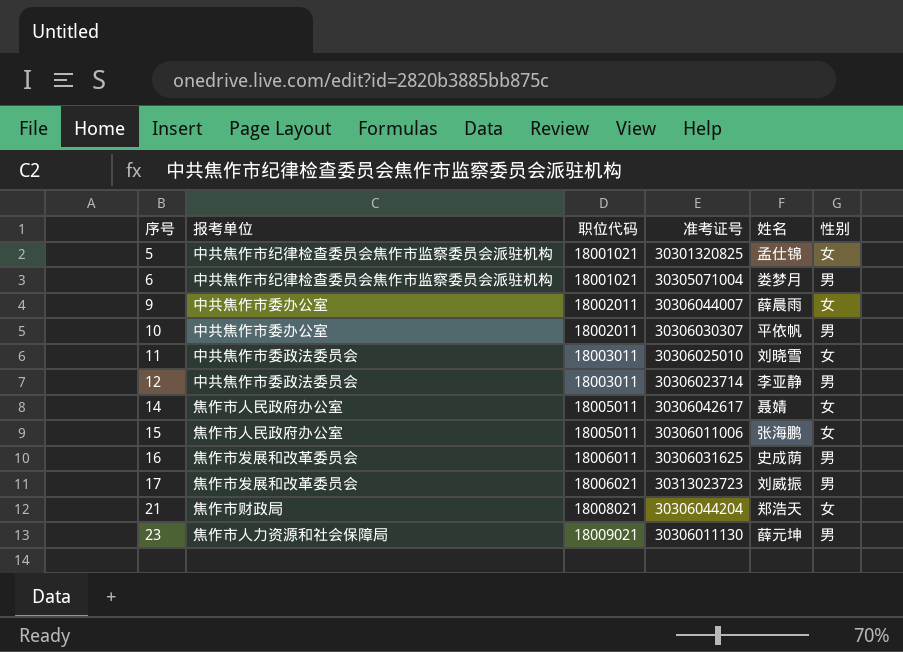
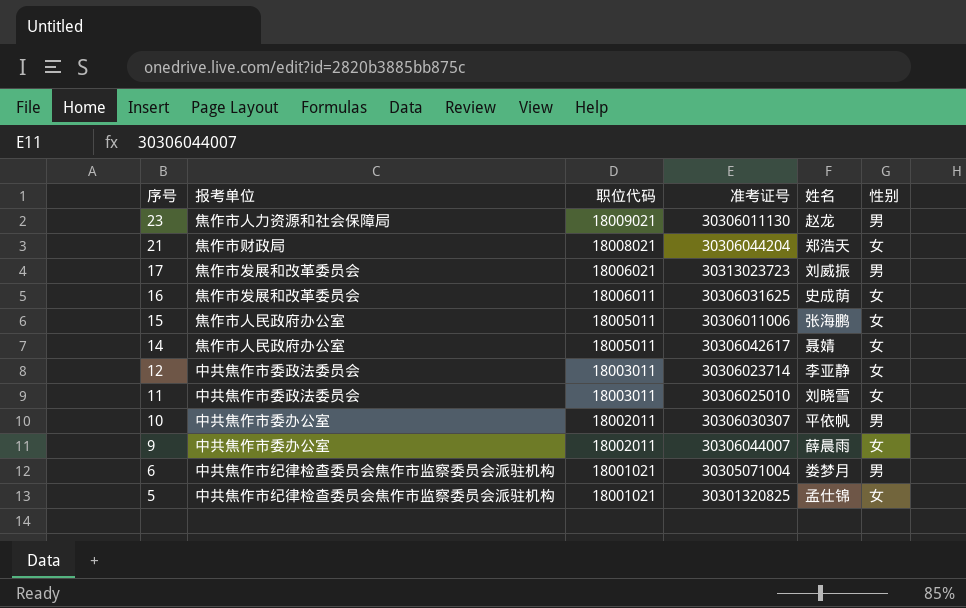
row order: 序号 ascending -> 序号 descending
23 | 姓名: 薛元坤 -> 赵龙
16 | 性别: 男 -> 女
12 | 性别: 男 -> 女

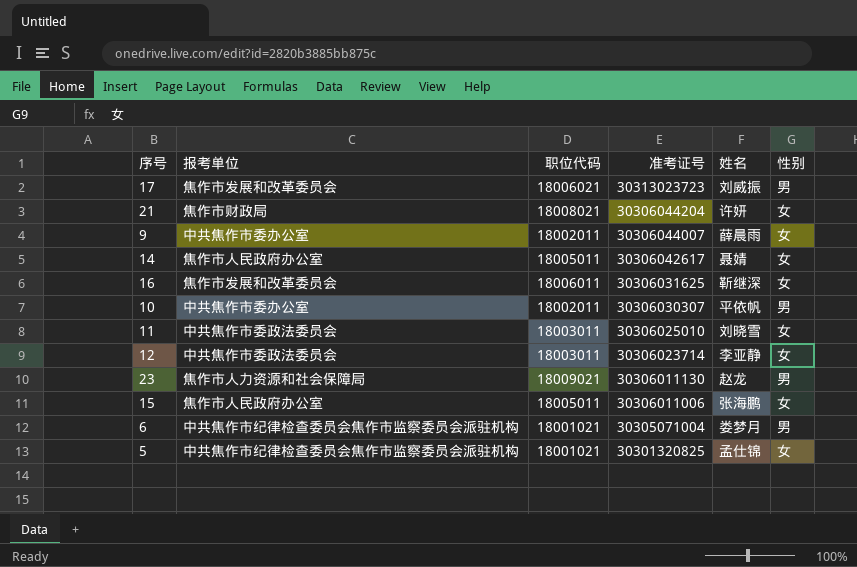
row order: 序号 descending -> 准考证号 descending
21 | 姓名: 郑浩天 -> 许妍
16 | 姓名: 史成荫 -> 靳继深

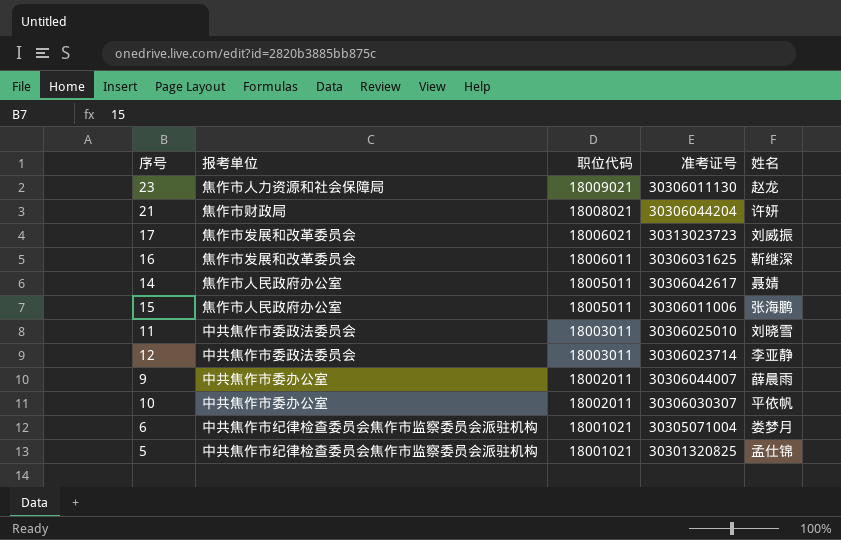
row order: 准考证号 descending -> 职位代码 descending
column 性别 | position: 6 -> none

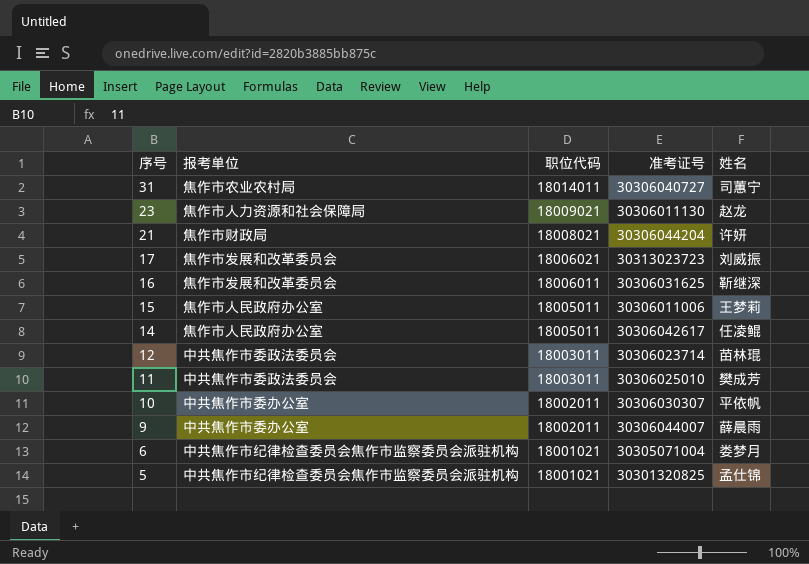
row order: 职位代码 descending -> 序号 descending
row 31: none -> 焦作市农业农村局 | 18014011 | 30306040727 | 司蕙宁
15 | 姓名: 张海鹏 -> 王梦莉
14 | 姓名: 聂婧 -> 任凌鲲
12 | 姓名: 李亚静 -> 苗林琨
11 | 姓名: 刘晓雪 -> 樊成芳

